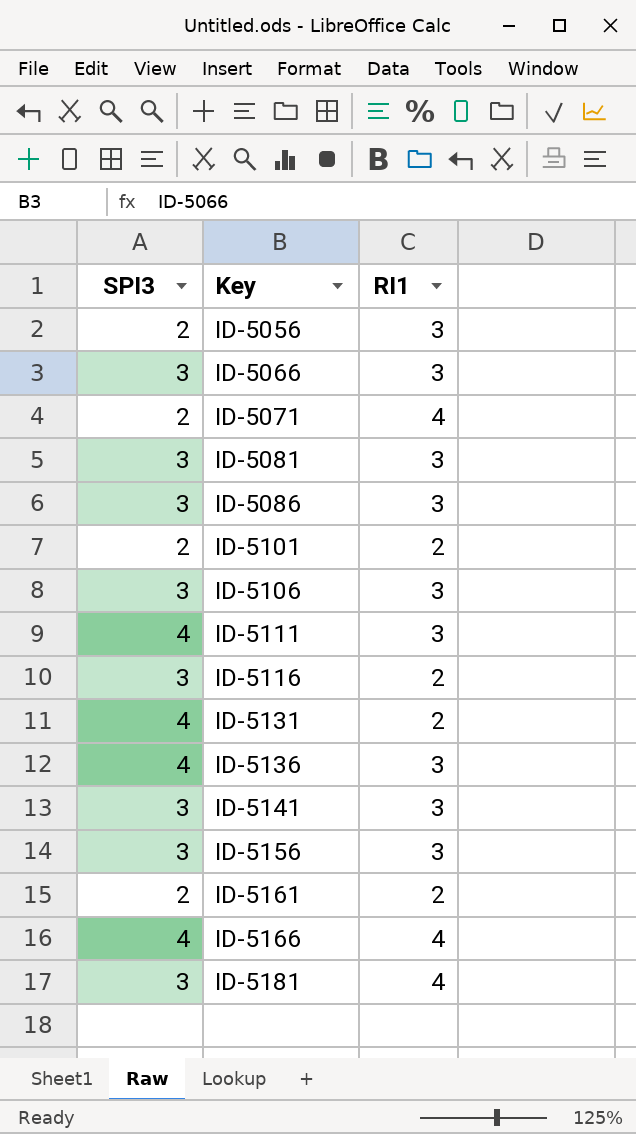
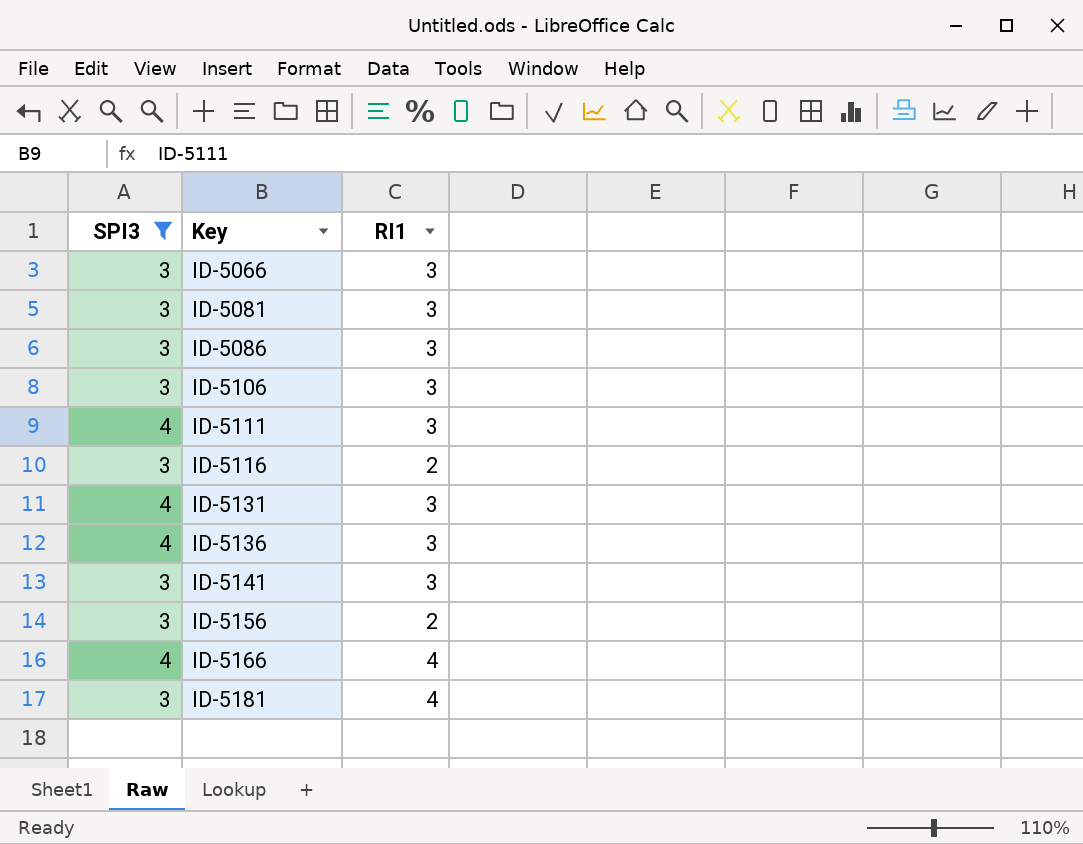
filter: none -> SPI3 != 2
ID-5131 | RI1: 2 -> 3
ID-5156 | RI1: 3 -> 2

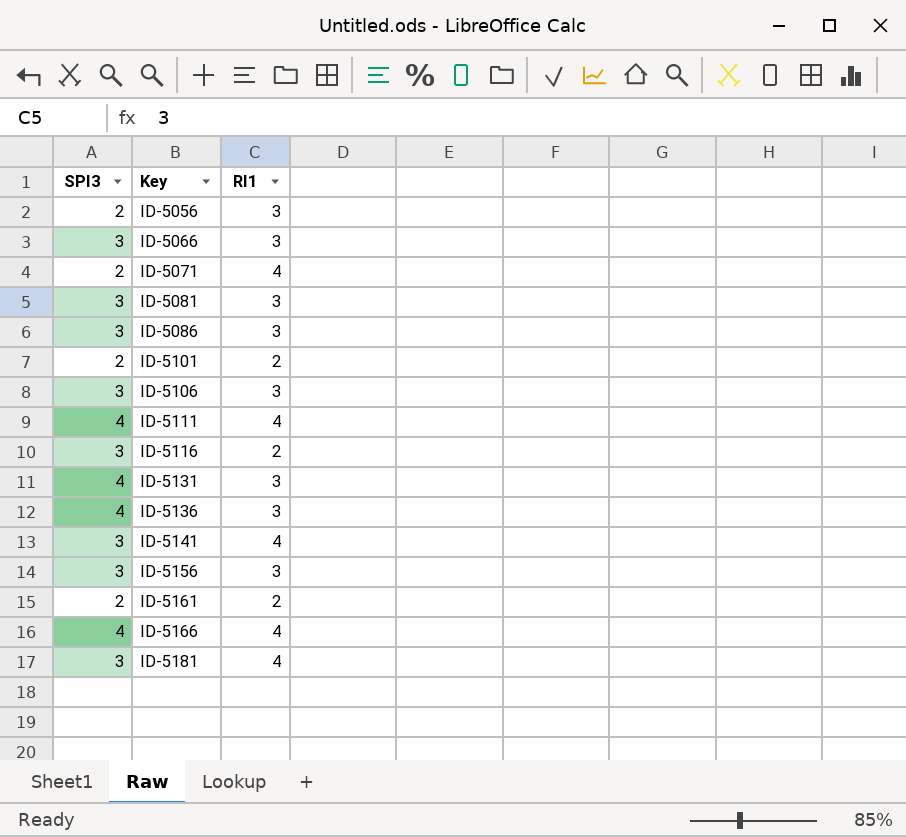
filter: SPI3 != 2 -> none
ID-5111 | RI1: 3 -> 4
ID-5141 | RI1: 3 -> 4
ID-5156 | RI1: 2 -> 3

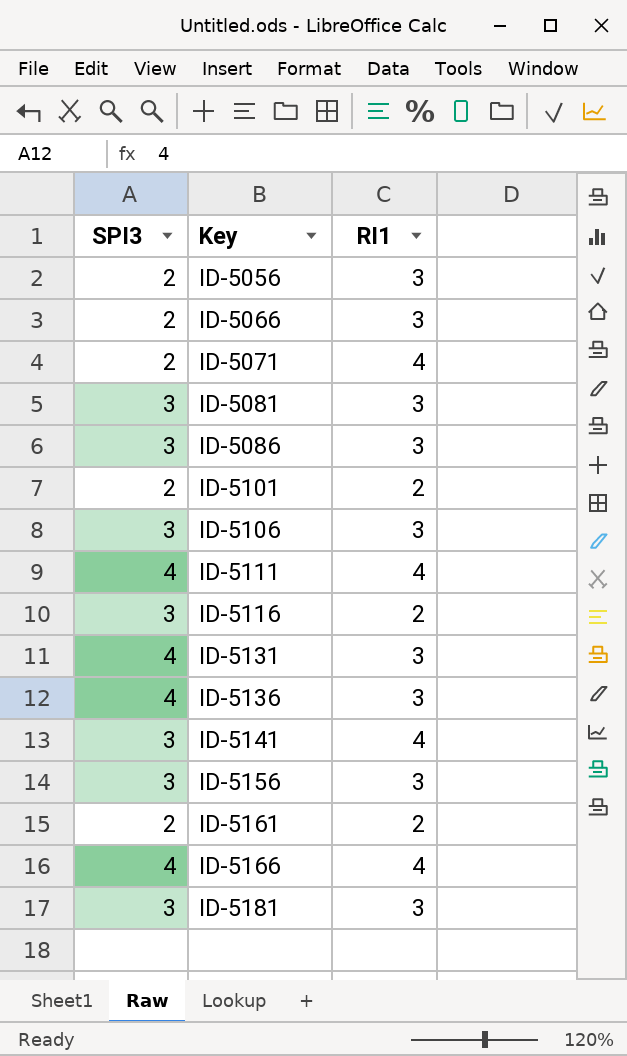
ID-5066 | SPI3: 3 -> 2
ID-5181 | RI1: 4 -> 3

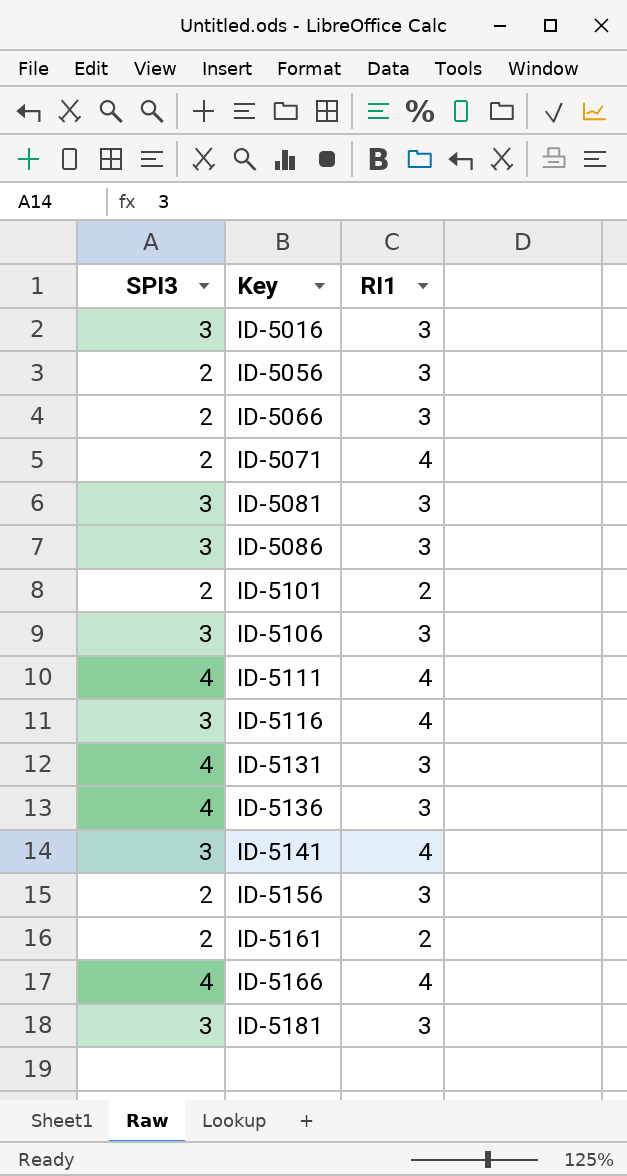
row ID-5016: none -> 3 | 3
ID-5116 | RI1: 2 -> 4
ID-5156 | SPI3: 3 -> 2

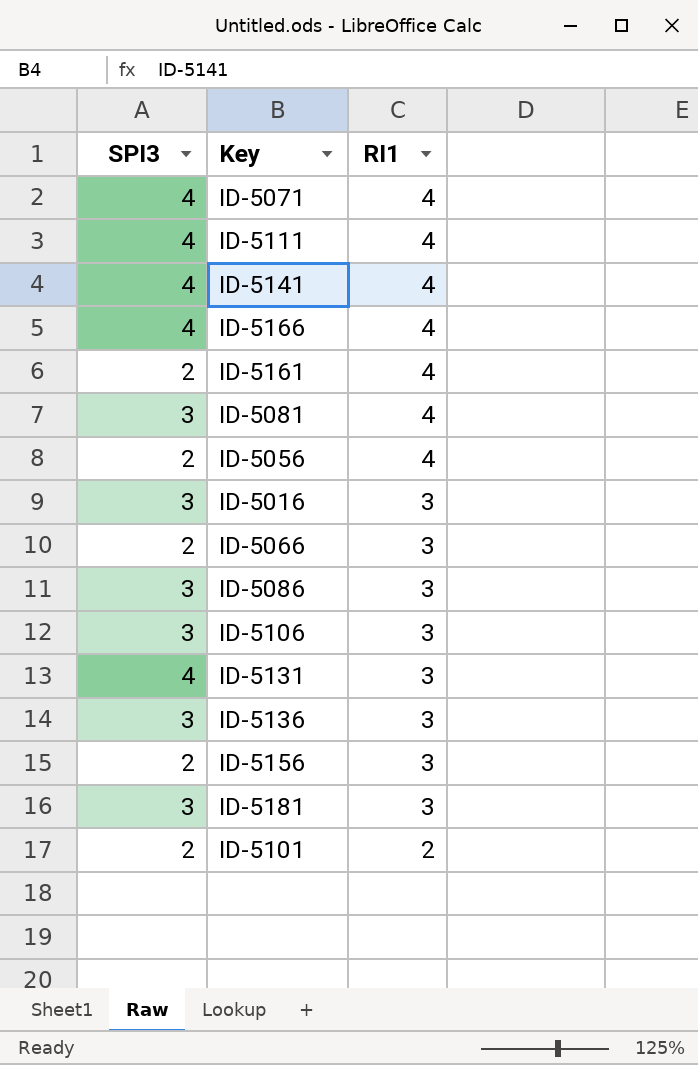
row order: Key ascending -> RI1 descending
row ID-5116: 3 | 4 -> none
ID-5071 | SPI3: 2 -> 4
ID-5141 | SPI3: 3 -> 4
ID-5161 | RI1: 2 -> 4
ID-5081 | RI1: 3 -> 4
ID-5056 | RI1: 3 -> 4
ID-5136 | SPI3: 4 -> 3

